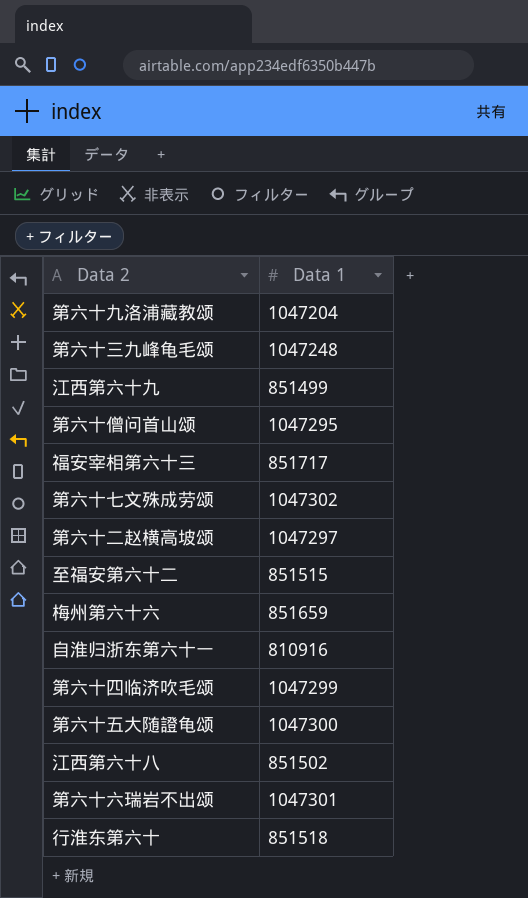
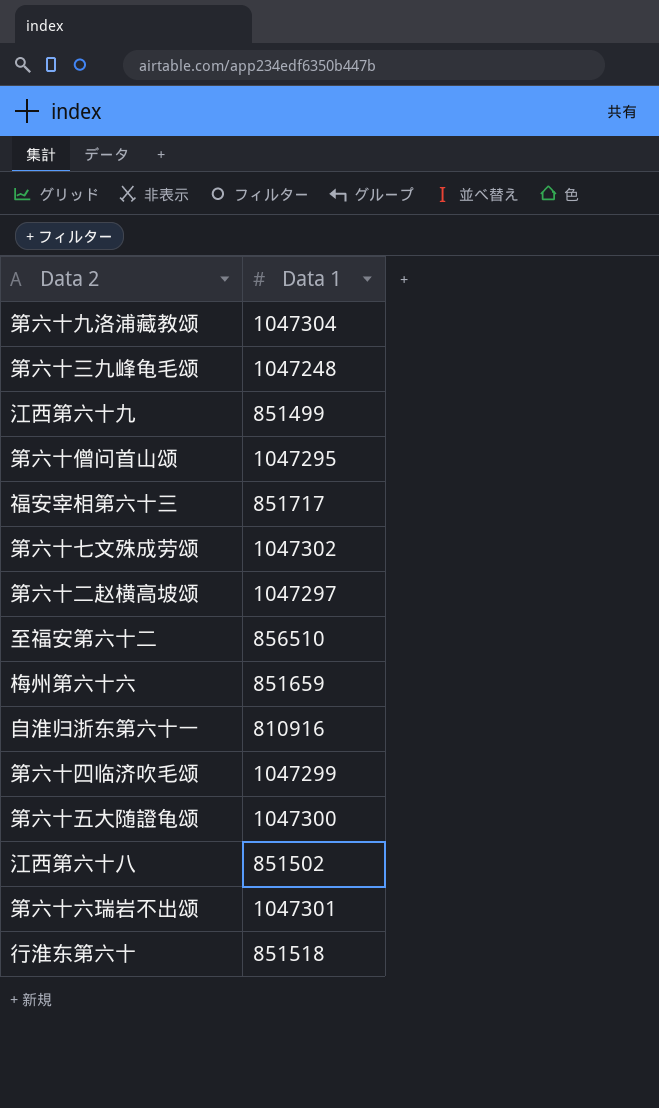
第六十九洛浦藏教颂 | Data 1: 1047204 -> 1047304
至福安第六十二 | Data 1: 851515 -> 856510

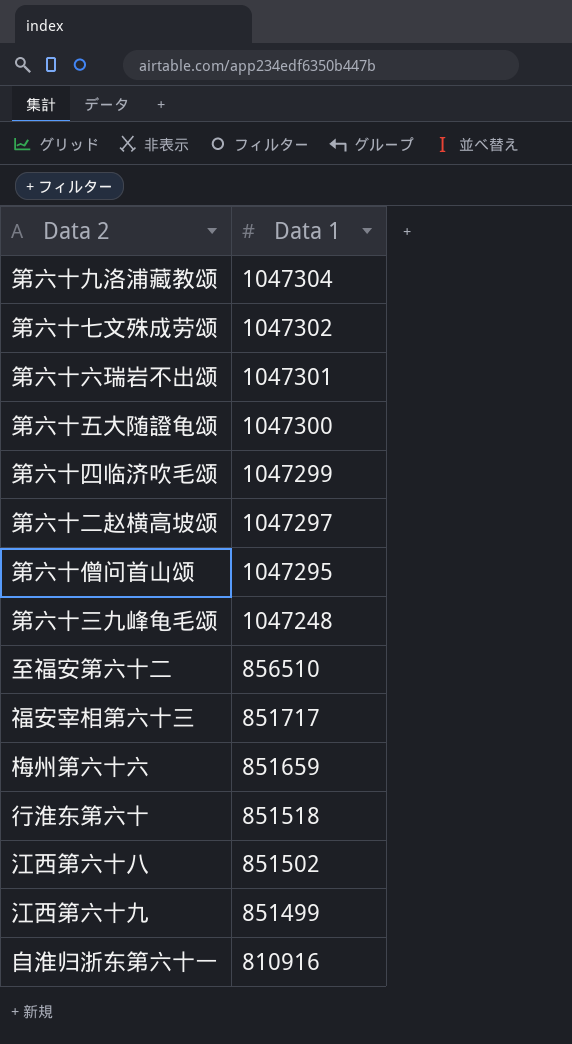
row order: none -> Data 1 descending

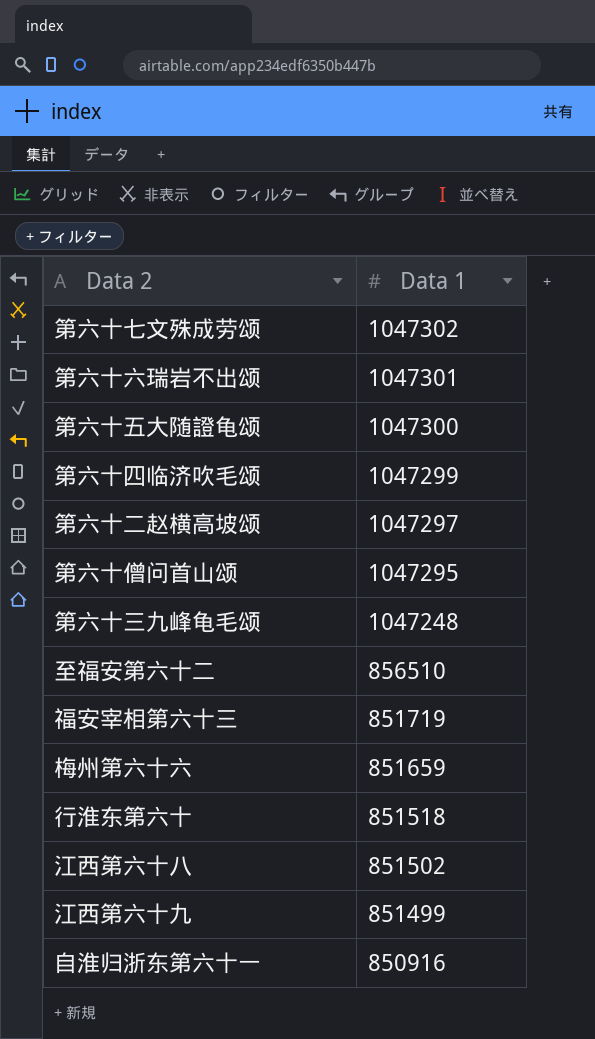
row 第六十九洛浦藏教颂: 1047304 -> none
福安宰相第六十三 | Data 1: 851717 -> 851719
自淮归浙东第六十一 | Data 1: 810916 -> 850916

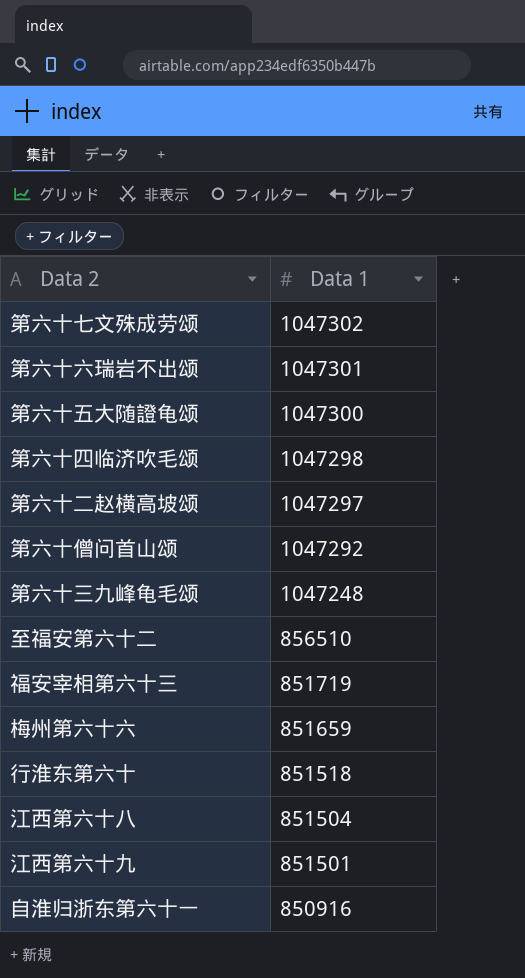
第六十四临济吹毛颂 | Data 1: 1047299 -> 1047298
第六十僧问首山颂 | Data 1: 1047295 -> 1047292
江西第六十八 | Data 1: 851502 -> 851504
江西第六十九 | Data 1: 851499 -> 851501

